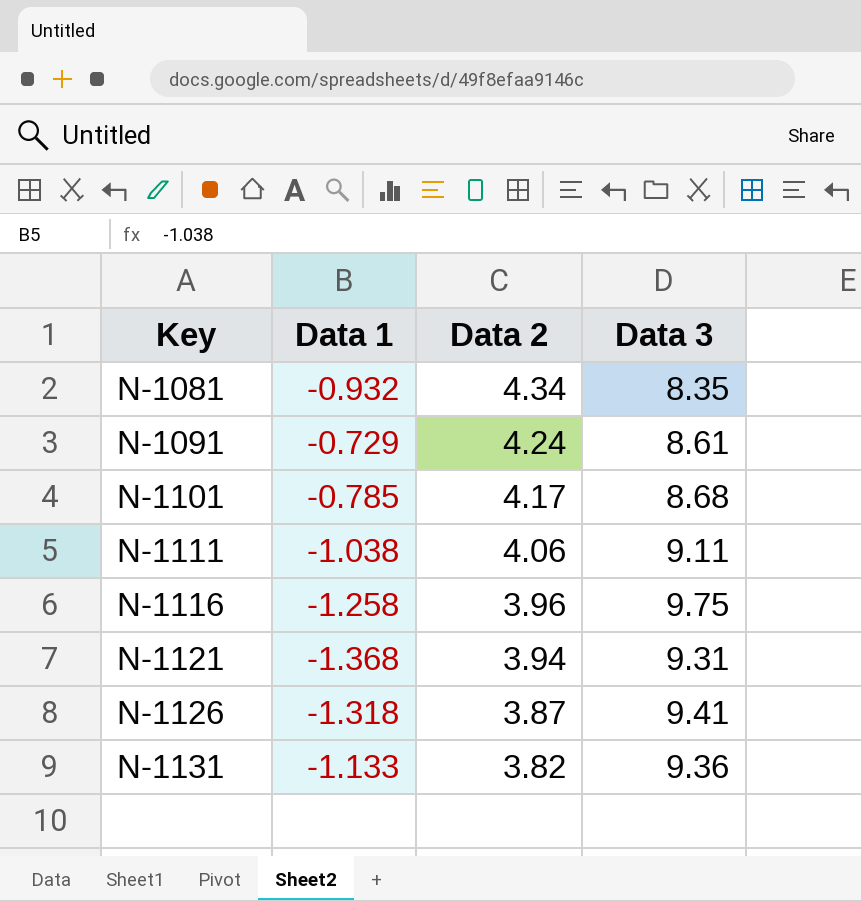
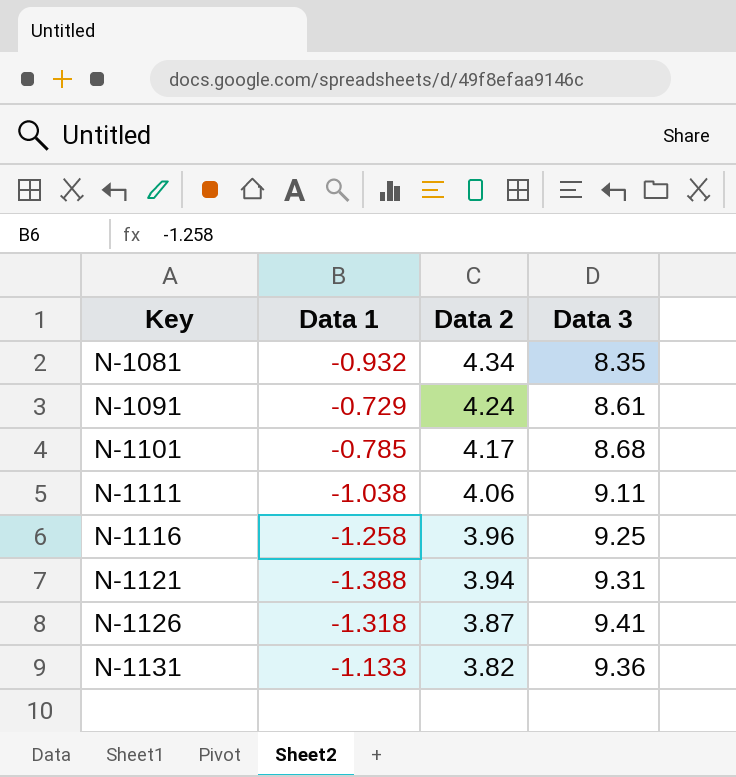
N-1116 | Data 3: 9.75 -> 9.25
N-1121 | Data 1: -1.368 -> -1.388

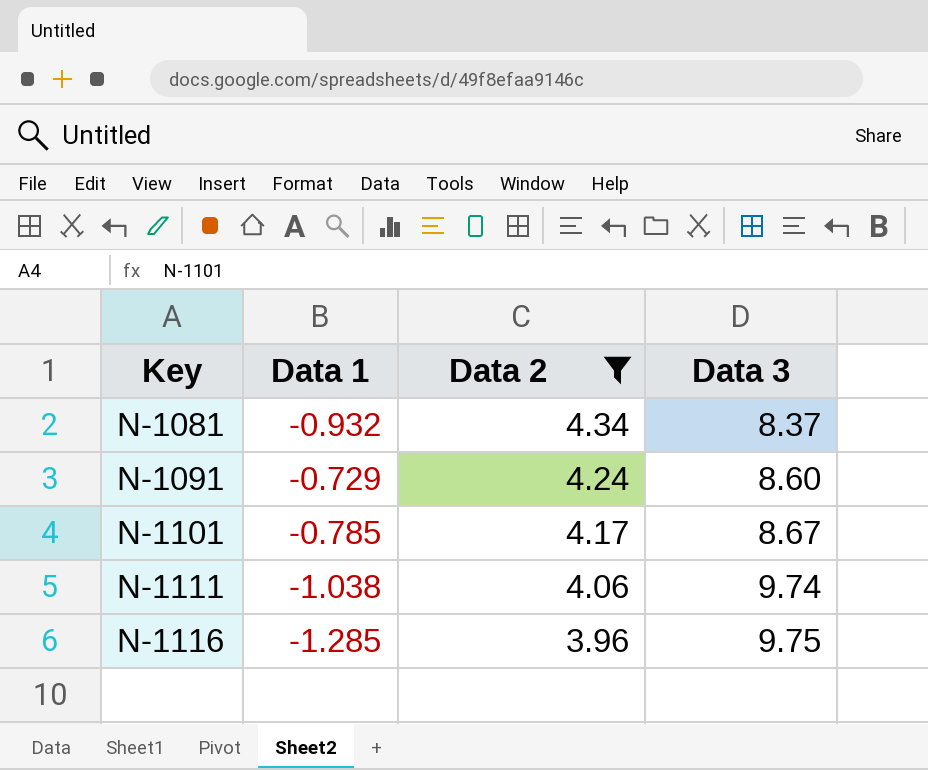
filter: none -> Data 2 >= 3.96
N-1081 | Data 3: 8.35 -> 8.37
N-1091 | Data 3: 8.61 -> 8.60
N-1101 | Data 3: 8.68 -> 8.67
N-1111 | Data 3: 9.11 -> 9.74
N-1116 | Data 1: -1.258 -> -1.285
N-1116 | Data 3: 9.25 -> 9.75

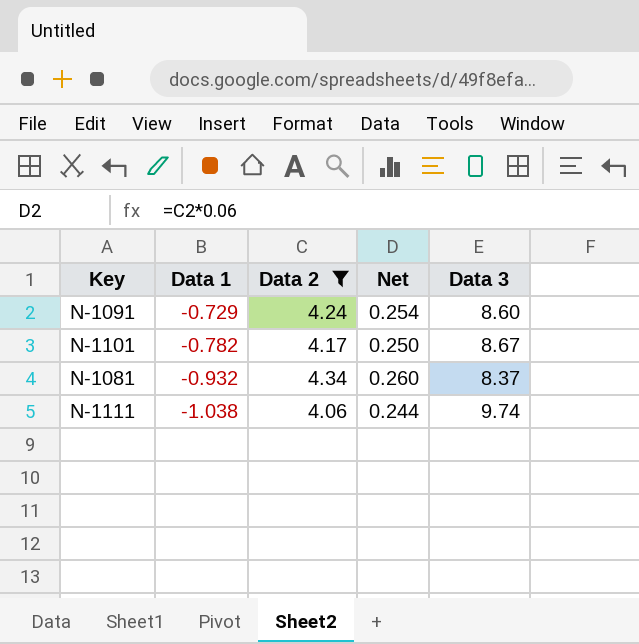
row order: Key ascending -> Data 1 descending
column Net | formula: none -> [Data 2] * 0.06
row N-1116: -1.285 | 3.96 | 9.75 -> none
N-1101 | Data 1: -0.785 -> -0.782

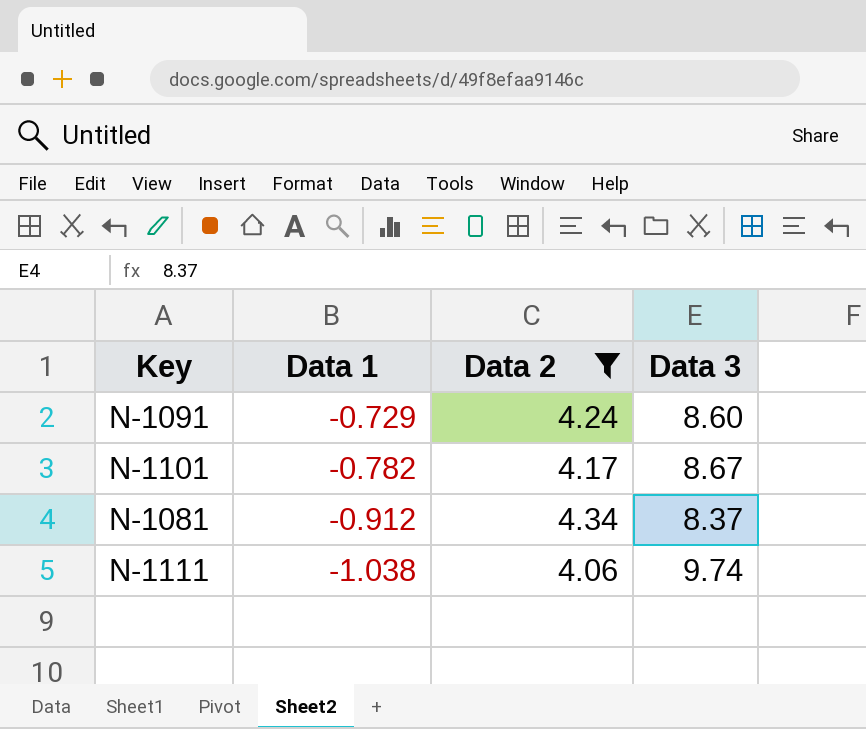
column Net | formula: [Data 2] * 0.06 -> none
N-1081 | Data 1: -0.932 -> -0.912

